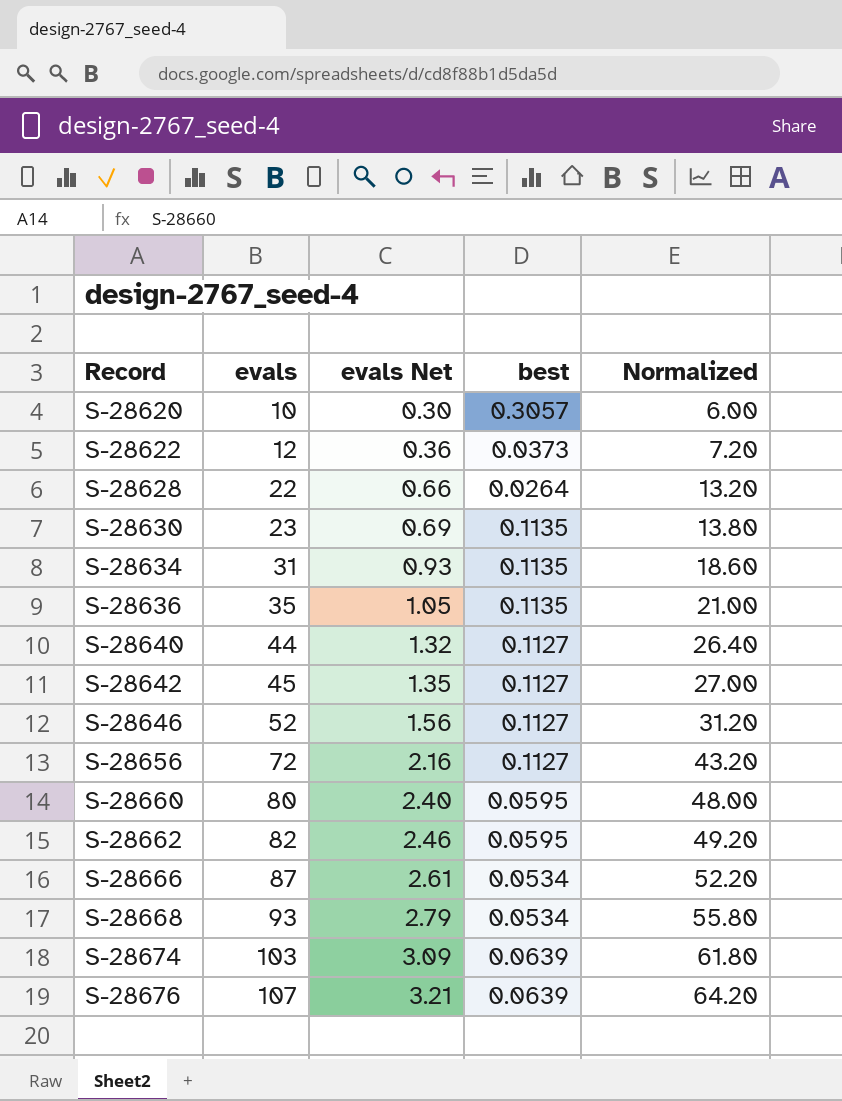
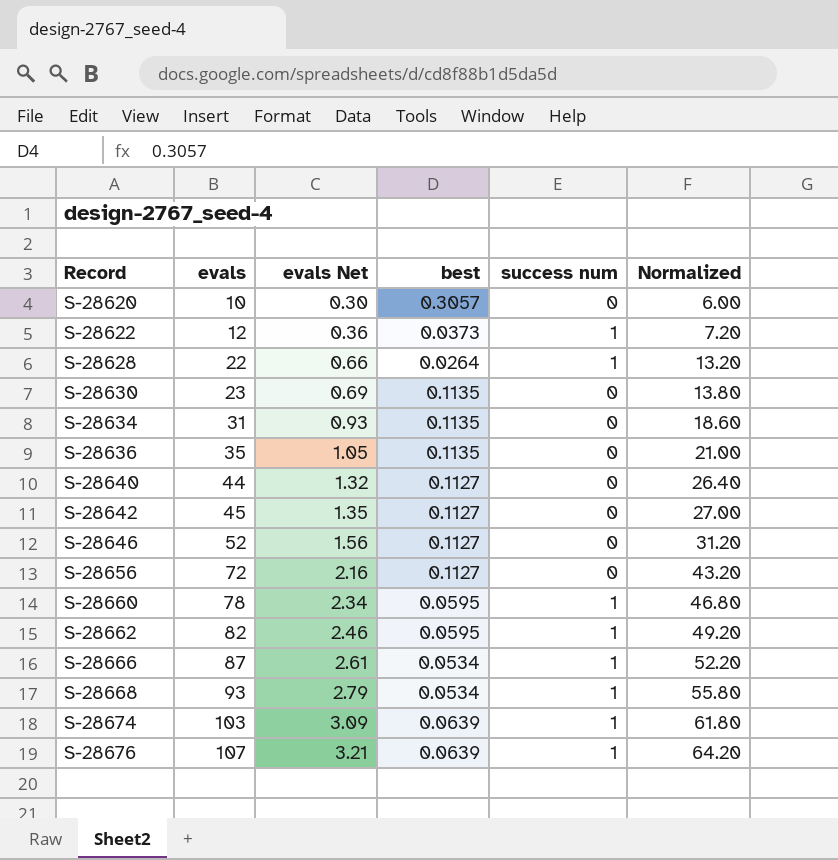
column success num | position: none -> 5
S-28660 | evals: 80 -> 78
S-28660 | evals Net: 2.40 -> 2.34
S-28660 | Normalized: 48.00 -> 46.80

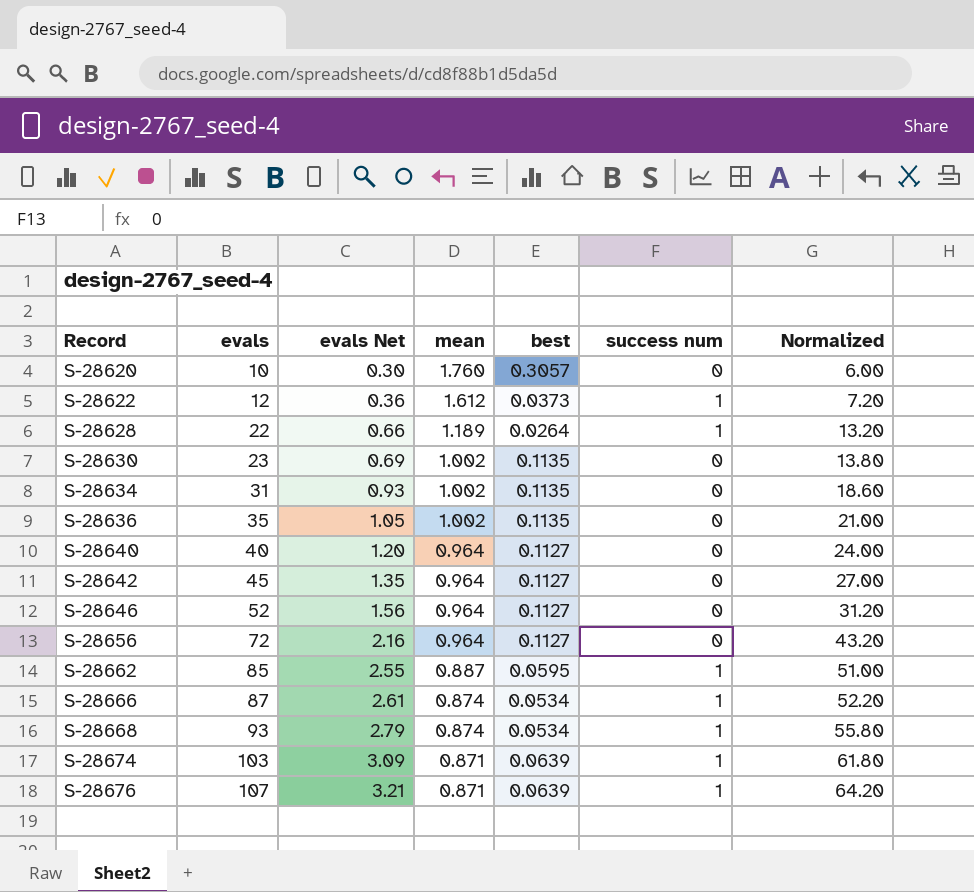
column mean | position: none -> 4
row S-28660: 78 | 2.34 | 0.0595 | 1 | 46.80 -> none
S-28640 | evals: 44 -> 40
S-28640 | evals Net: 1.32 -> 1.20
S-28640 | Normalized: 26.40 -> 24.00
S-28662 | evals: 82 -> 85
S-28662 | evals Net: 2.46 -> 2.55
S-28662 | Normalized: 49.20 -> 51.00

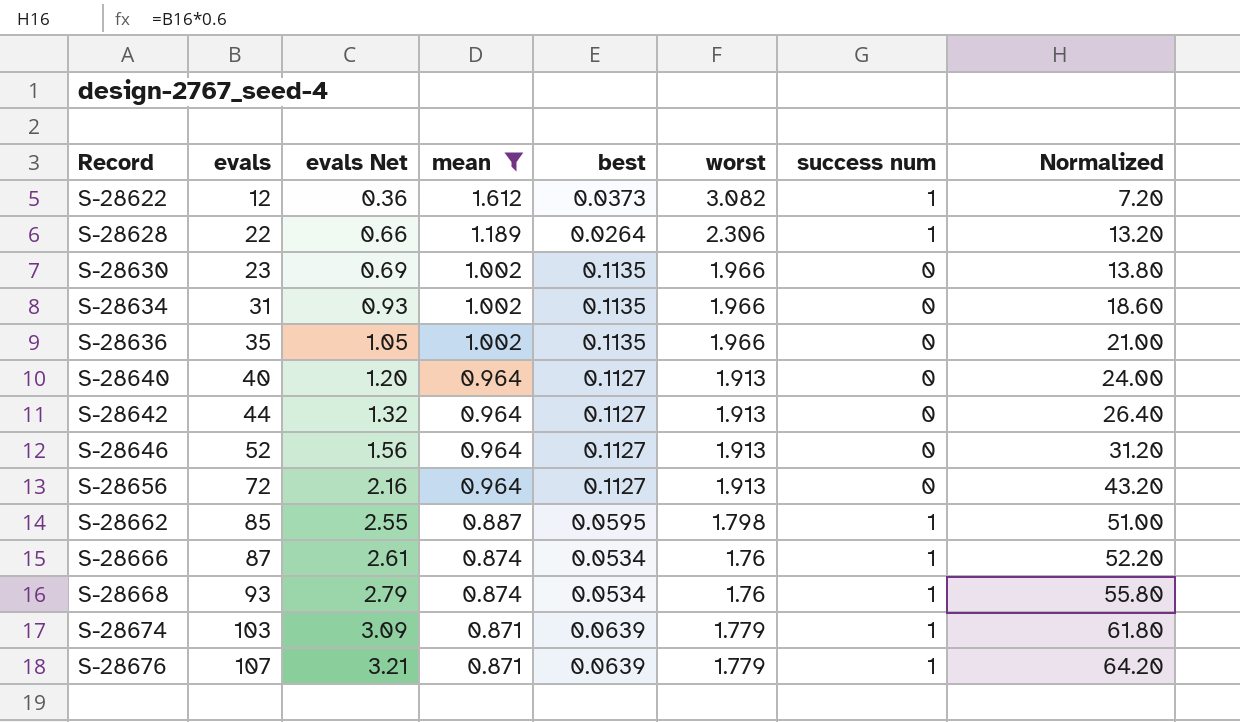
filter: none -> mean != 1.760
column worst | position: none -> 6
S-28642 | evals: 45 -> 44
S-28642 | evals Net: 1.35 -> 1.32
S-28642 | Normalized: 27.00 -> 26.40

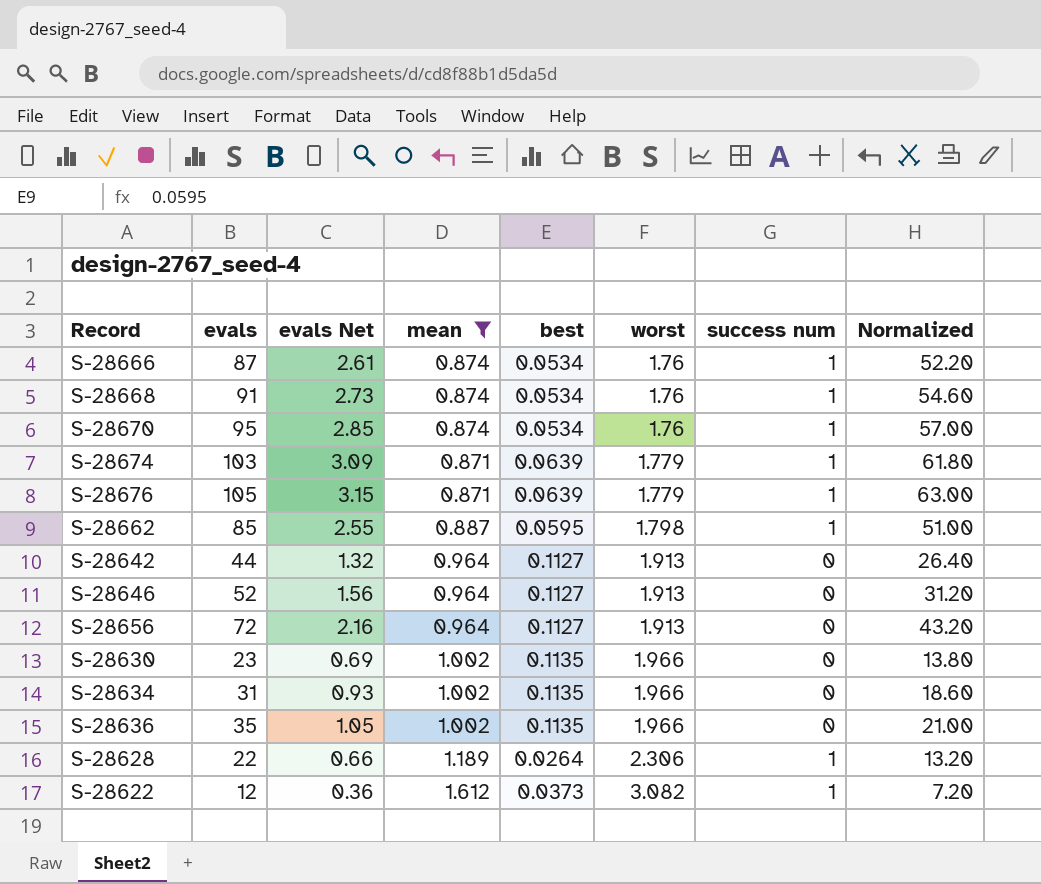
row order: Record ascending -> worst ascending
row S-28640: 40 | 1.20 | 0.964 | 0.1127 | 1.913 | 0 | 24.00 -> none
S-28668 | evals: 93 -> 91
S-28668 | evals Net: 2.79 -> 2.73
S-28668 | Normalized: 55.80 -> 54.60
row S-28670: none -> 95 | 2.85 | 0.874 | 0.0534 | 1.76 | 1 | 57.00
S-28676 | evals: 107 -> 105
S-28676 | evals Net: 3.21 -> 3.15
S-28676 | Normalized: 64.20 -> 63.00

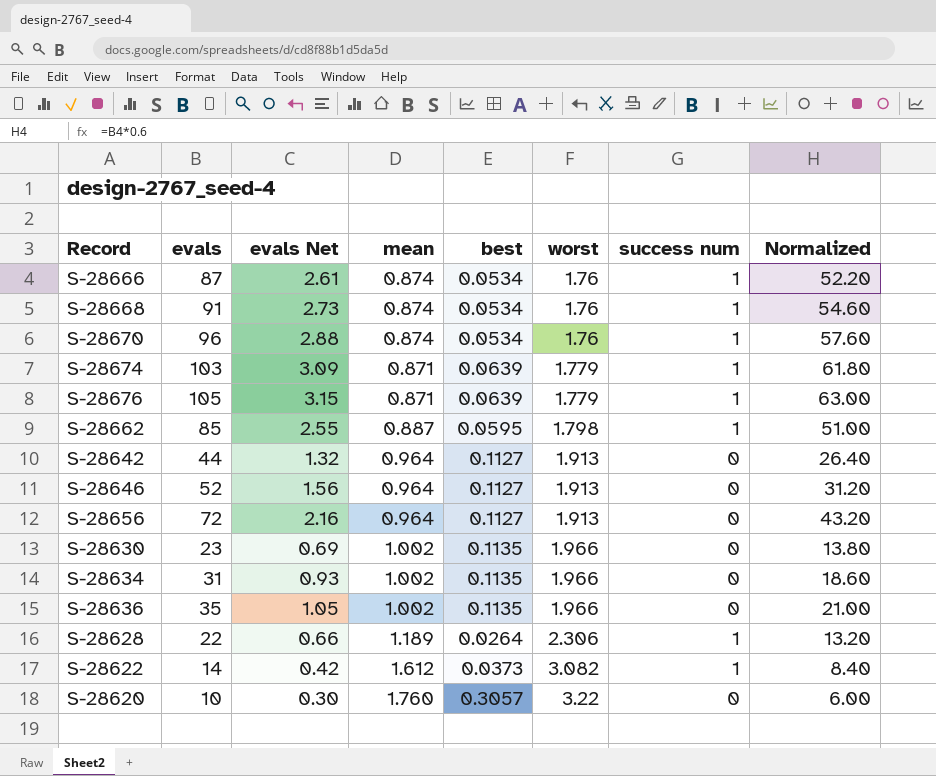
filter: mean != 1.760 -> none
S-28670 | evals: 95 -> 96
S-28670 | evals Net: 2.85 -> 2.88
S-28670 | Normalized: 57.00 -> 57.60
S-28622 | evals: 12 -> 14
S-28622 | evals Net: 0.36 -> 0.42
S-28622 | Normalized: 7.20 -> 8.40

